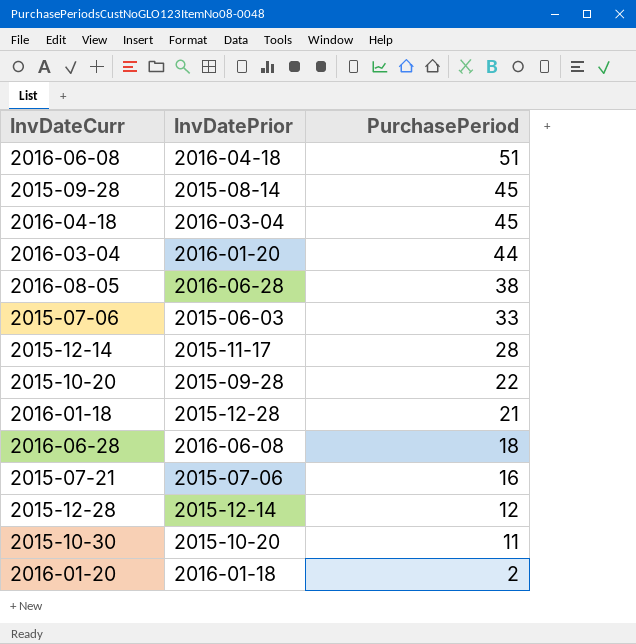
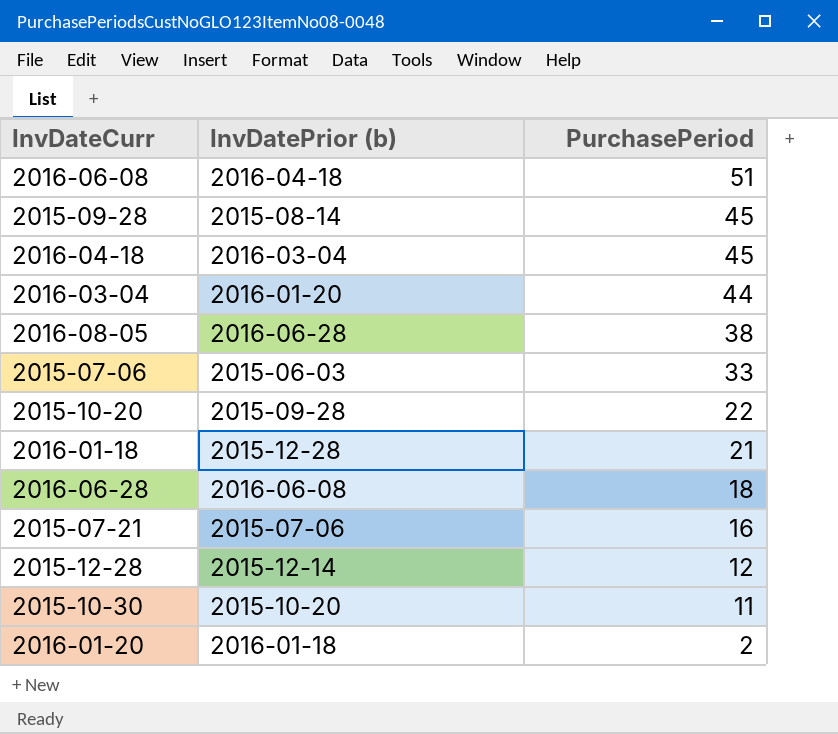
column name: InvDatePrior -> InvDatePrior (b)
row 2015-12-14: 2015-11-17 | 28 -> none

